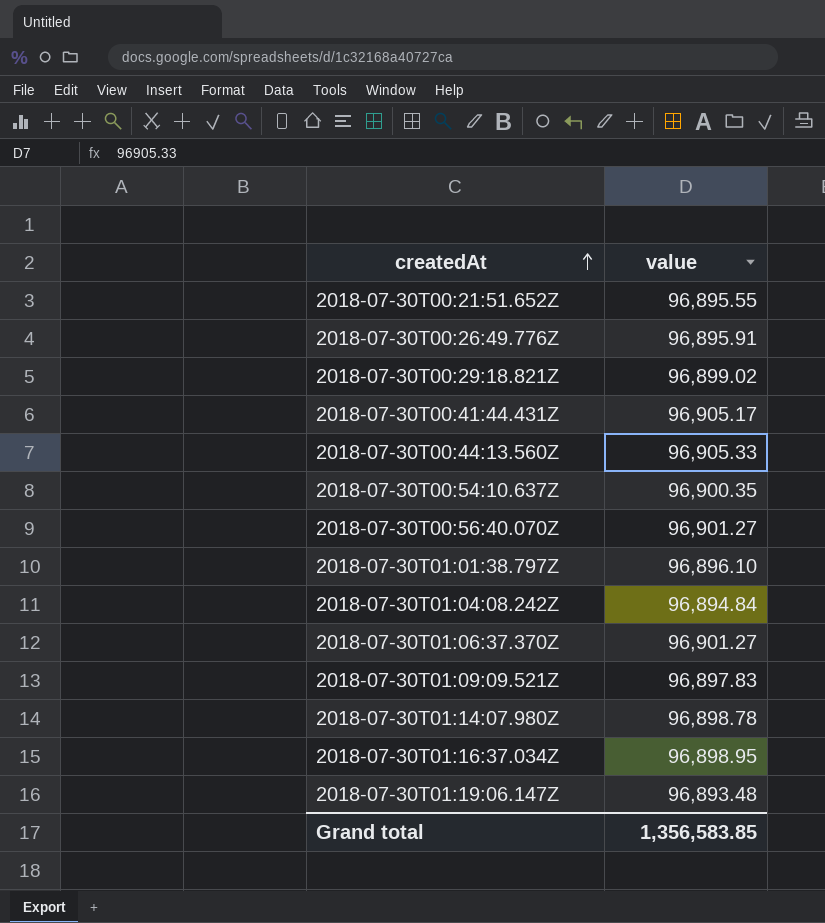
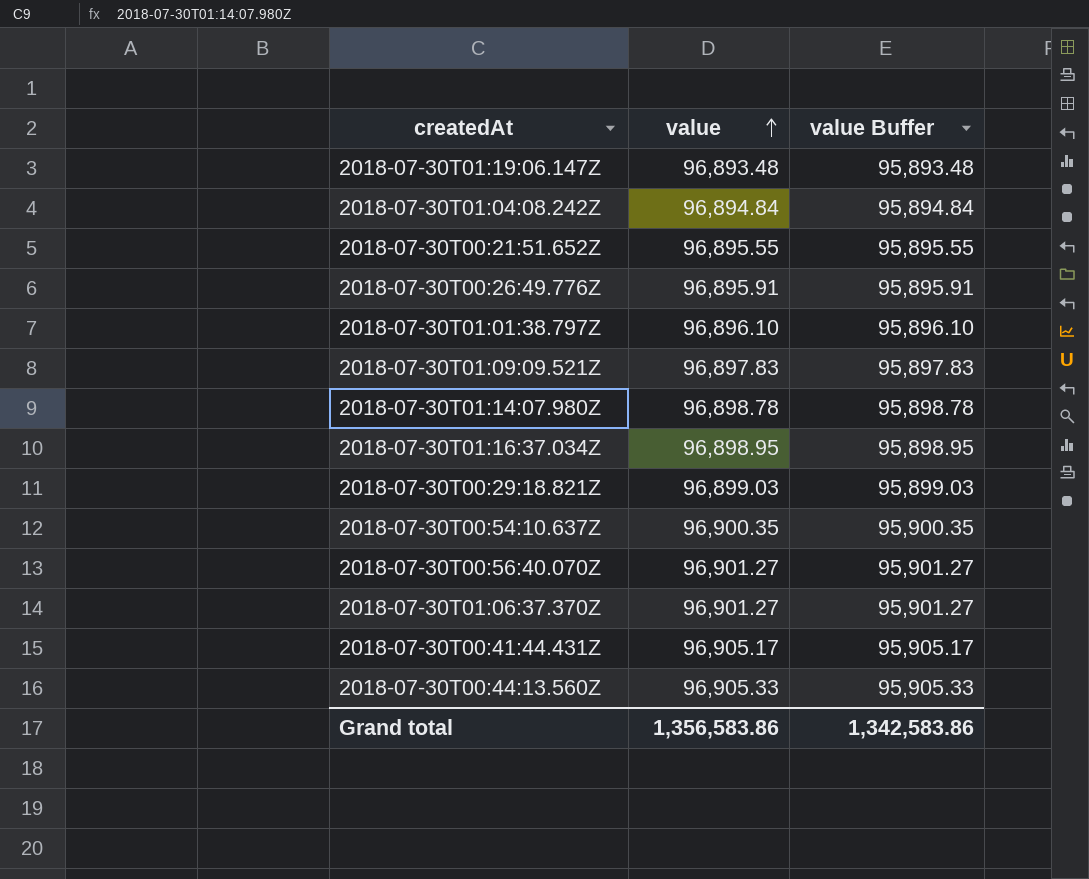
row order: createdAt ascending -> value ascending
column value Buffer | formula: none -> [value] - 1000
2018-07-30T00:29:18.821Z | value: 96,899.02 -> 96,899.03
Grand total | value: 1,356,583.85 -> 1,356,583.86

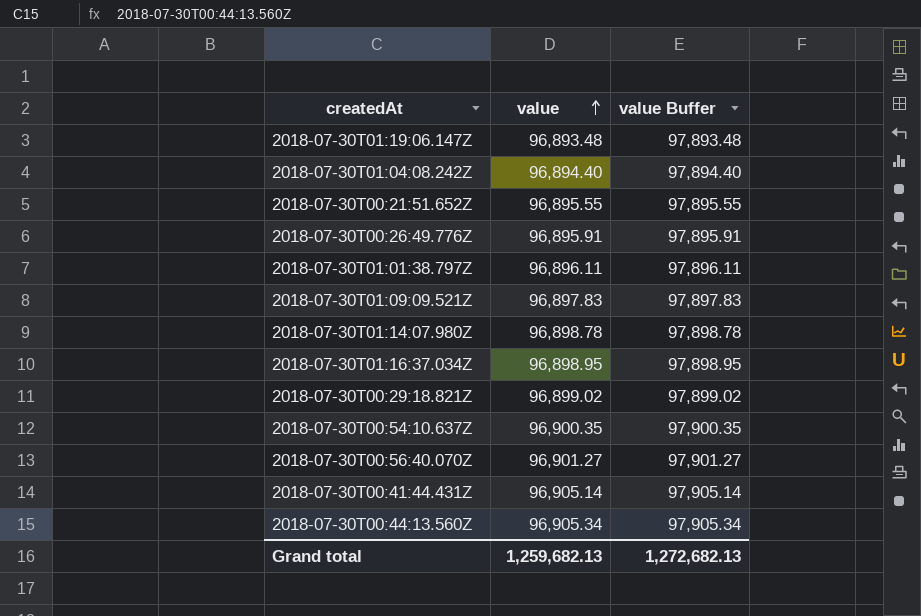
column value Buffer | formula: [value] - 1000 -> [value] + 1000
row 2018-07-30T01:06:37.370Z: 96,901.27 | 95,901.27 -> none
2018-07-30T01:04:08.242Z | value: 96,894.84 -> 96,894.40
2018-07-30T01:01:38.797Z | value: 96,896.10 -> 96,896.11
2018-07-30T00:29:18.821Z | value: 96,899.03 -> 96,899.02
2018-07-30T00:41:44.431Z | value: 96,905.17 -> 96,905.14
2018-07-30T00:44:13.560Z | value: 96,905.33 -> 96,905.34
Grand total | value: 1,356,583.86 -> 1,259,682.13
Grand total | value Buffer: 1,342,583.86 -> 1,272,682.13

